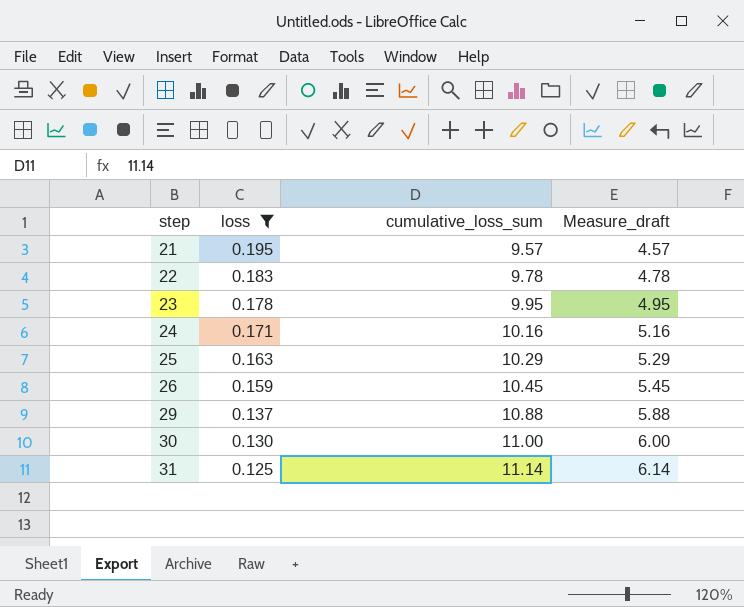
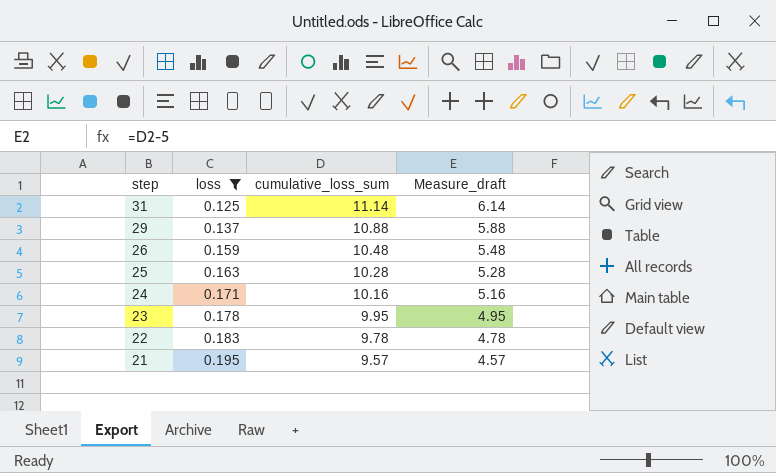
row order: step ascending -> step descending
row 30: 0.130 | 11.00 | 6.00 -> none
26 | cumulative_loss_sum: 10.45 -> 10.48
26 | Measure_draft: 5.45 -> 5.48
25 | cumulative_loss_sum: 10.29 -> 10.28
25 | Measure_draft: 5.29 -> 5.28

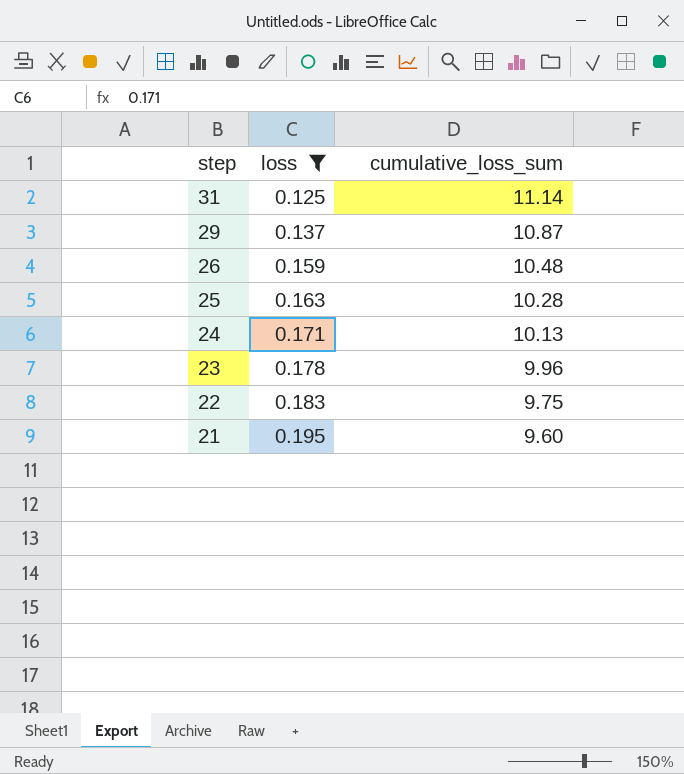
column Measure_draft | formula: [cumulative_loss_sum] - 5 -> none
29 | cumulative_loss_sum: 10.88 -> 10.87
24 | cumulative_loss_sum: 10.16 -> 10.13
23 | cumulative_loss_sum: 9.95 -> 9.96
22 | cumulative_loss_sum: 9.78 -> 9.75
21 | cumulative_loss_sum: 9.57 -> 9.60

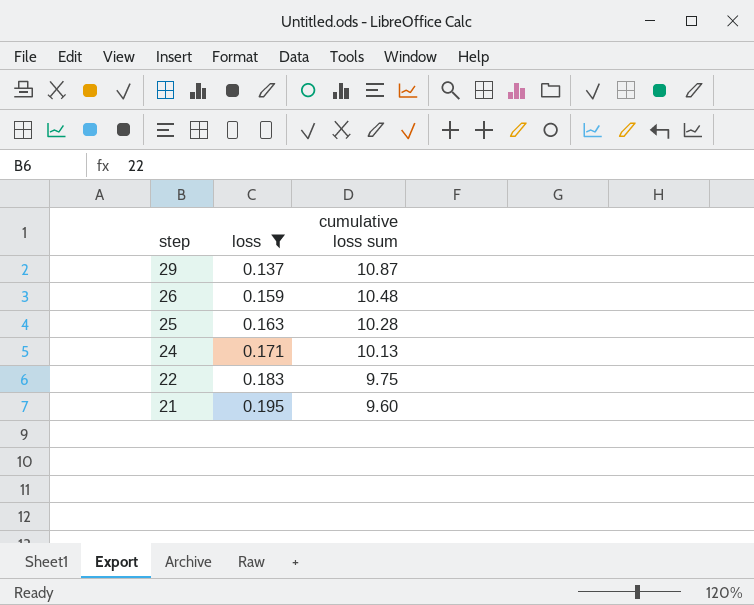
column name: cumulative_loss_sum -> cumulative loss sum
row 31: 0.125 | 11.14 -> none
row 23: 0.178 | 9.96 -> none

